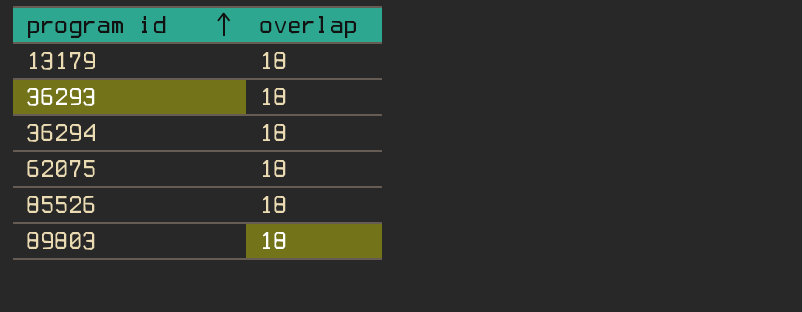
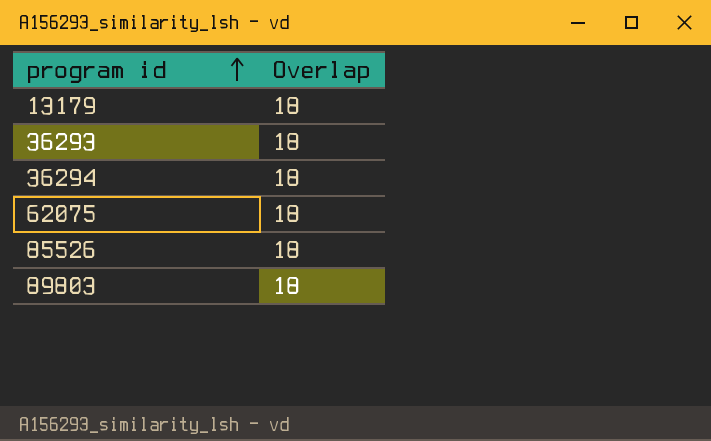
column name: overlap -> Overlap

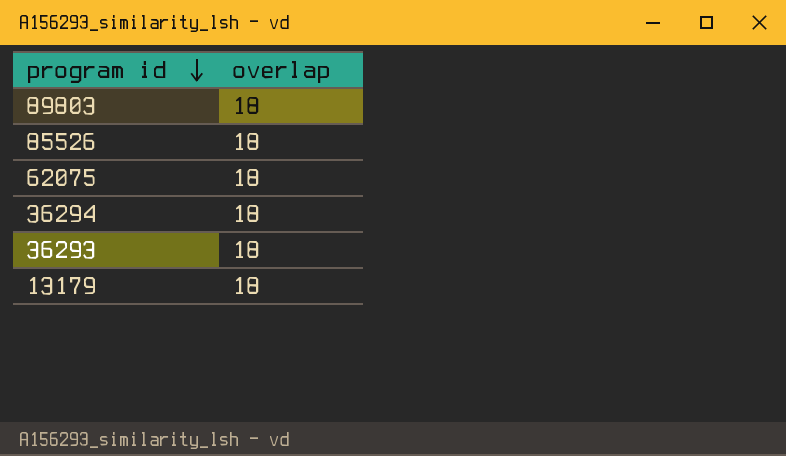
row order: program id ascending -> program id descending
column name: Overlap -> overlap

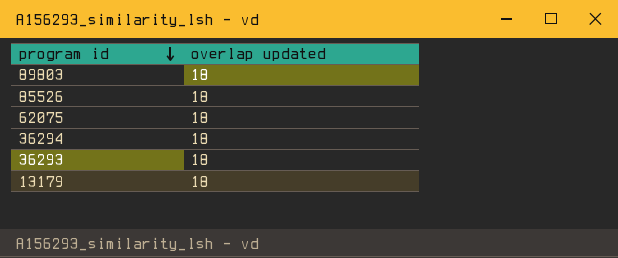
column name: overlap -> overlap updated

